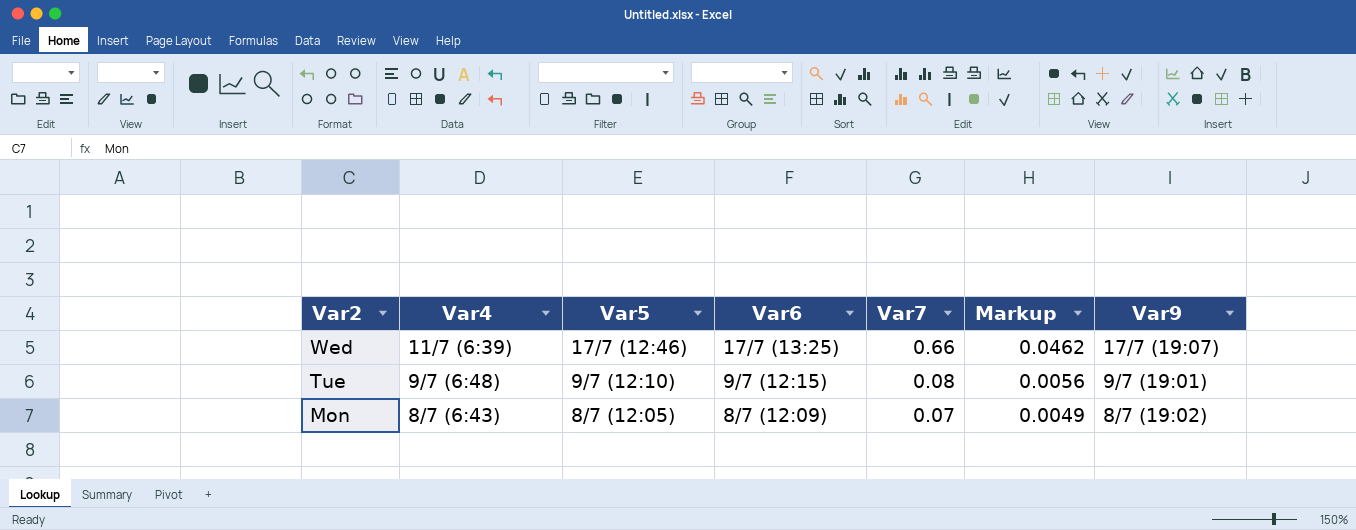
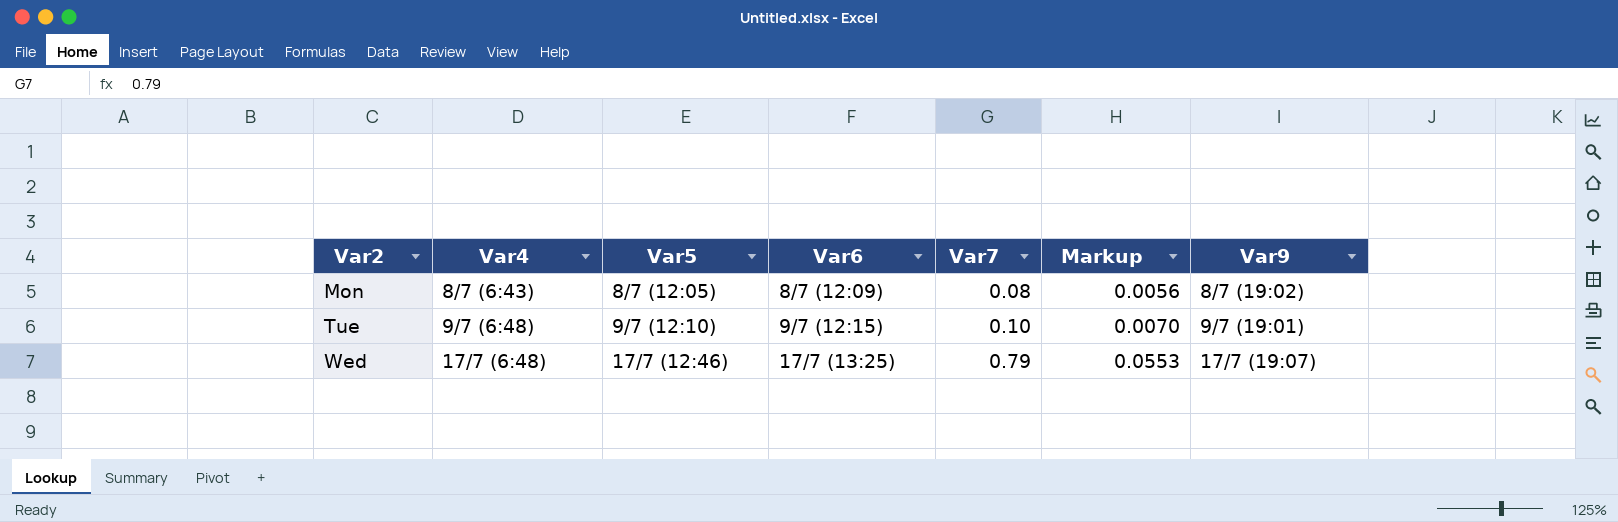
row order: Var2 descending -> Var2 ascending
Mon | Var7: 0.07 -> 0.08
Mon | Markup: 0.0049 -> 0.0056
Tue | Var7: 0.08 -> 0.10
Tue | Markup: 0.0056 -> 0.0070
Wed | Var4: 11/7 (6:39) -> 17/7 (6:48)
Wed | Var7: 0.66 -> 0.79
Wed | Markup: 0.0462 -> 0.0553

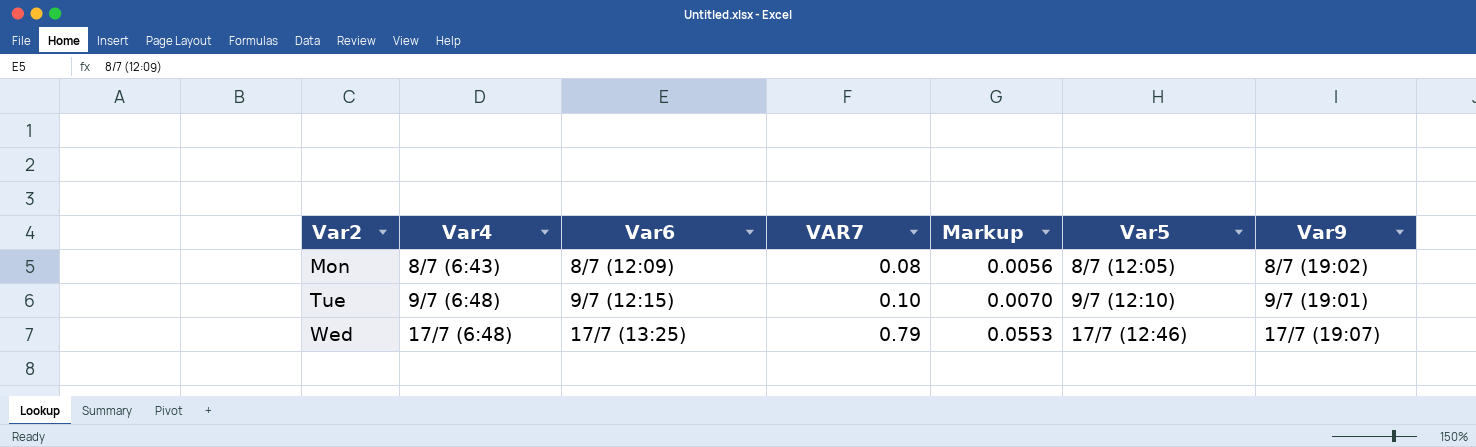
column name: Var7 -> VAR7
column Var5 | position: 3 -> 6

